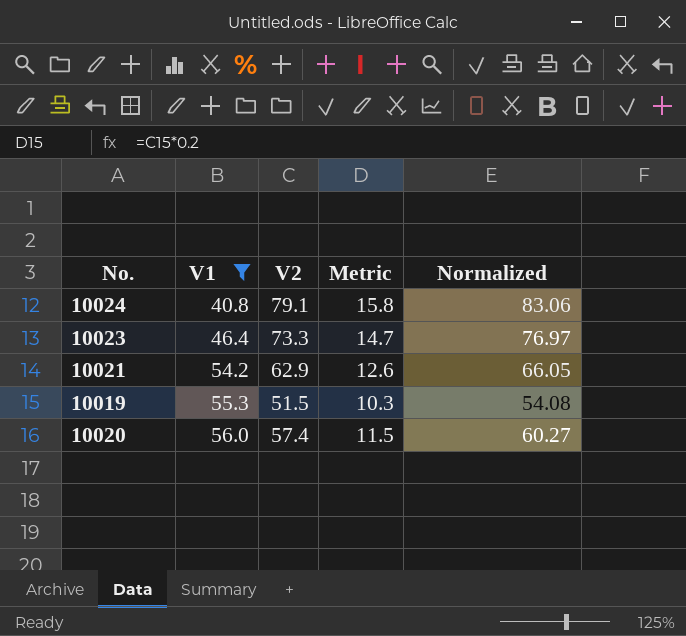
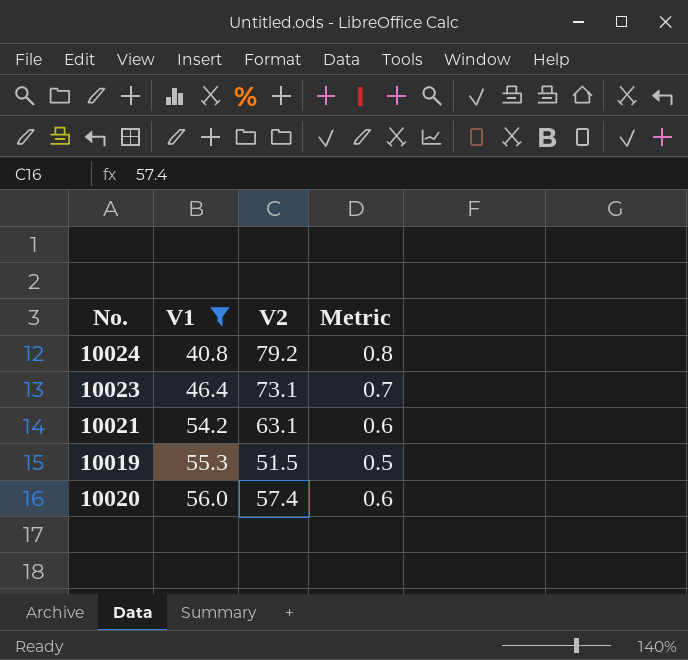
column Normalized | formula: [V2] * 1.05 -> none
column Metric | formula: [V2] * 0.2 -> [V2] * 0.01
10024 | V2: 79.1 -> 79.2
10023 | V2: 73.3 -> 73.1
10021 | V2: 62.9 -> 63.1

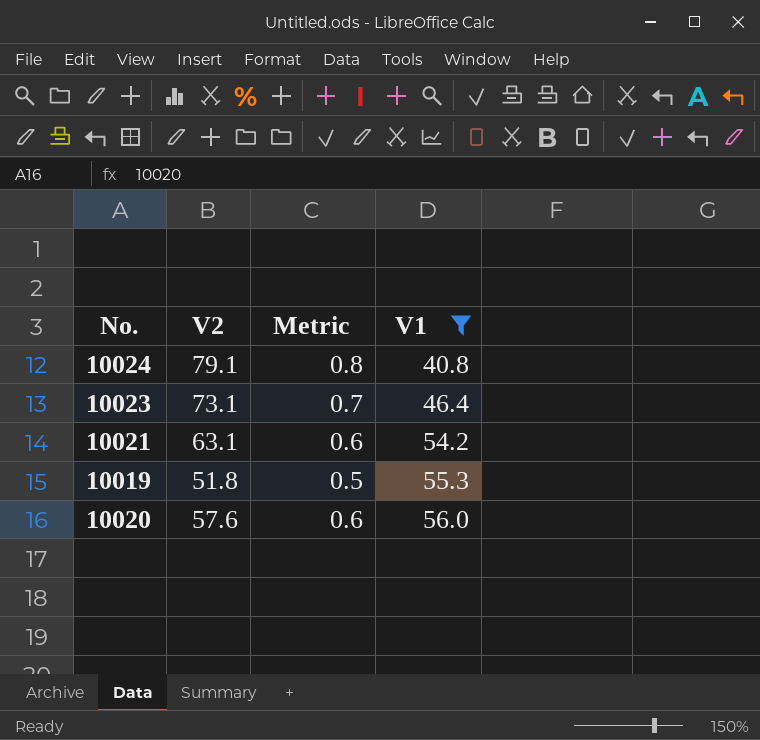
column V1 | position: 2 -> 4
10024 | V2: 79.2 -> 79.1
10019 | V2: 51.5 -> 51.8
10020 | V2: 57.4 -> 57.6

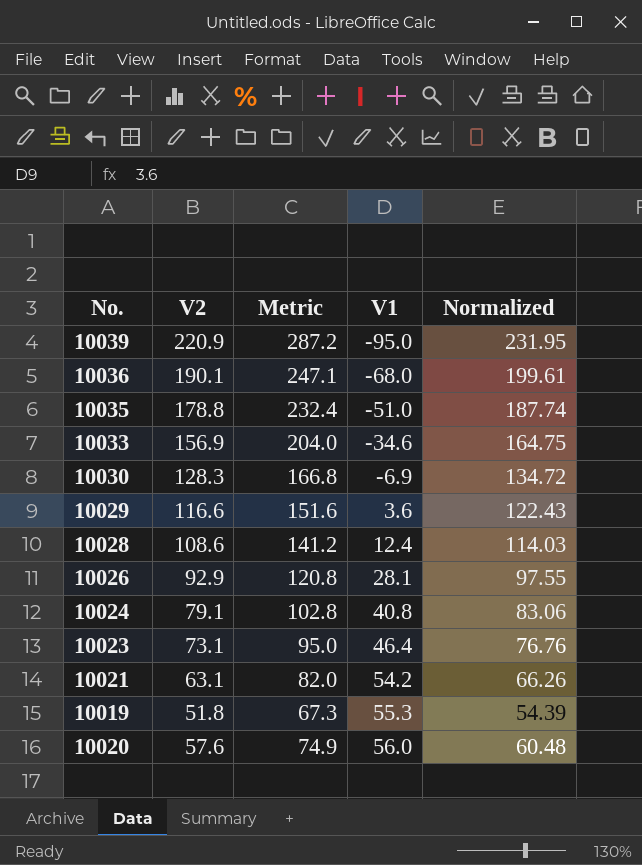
filter: V1 >= 40.8 -> none
column Metric | formula: [V2] * 0.01 -> [V2] * 1.3
column Normalized | formula: none -> [V2] * 1.05

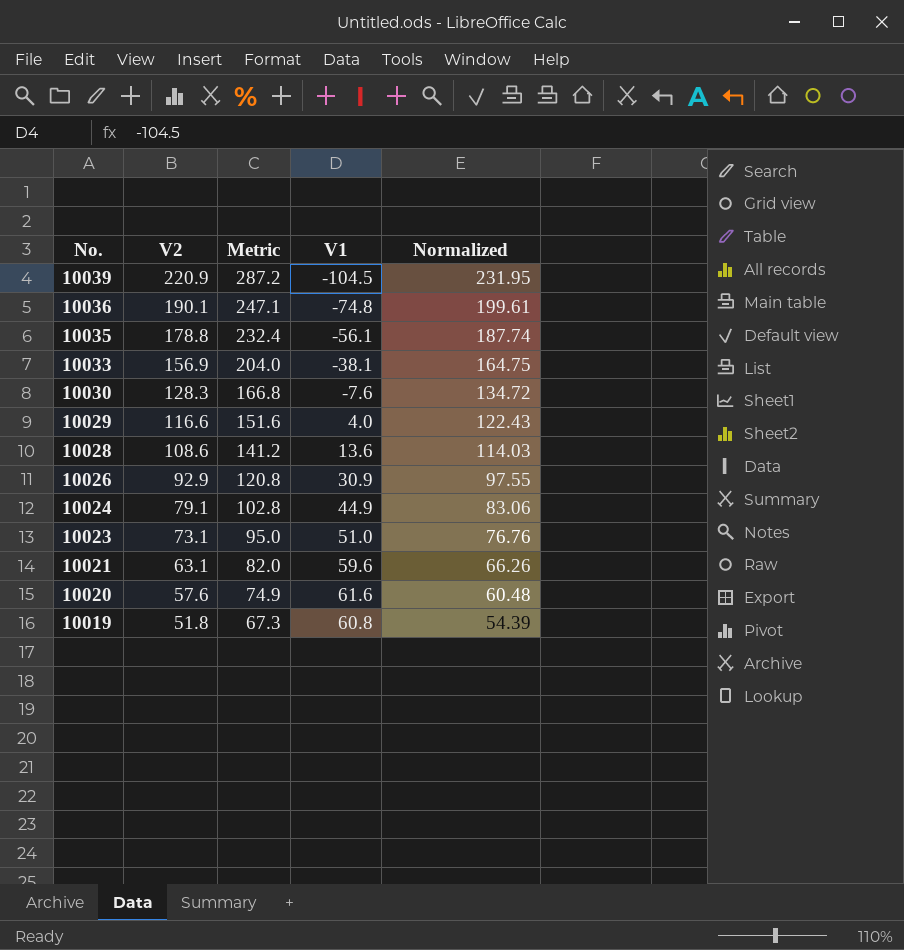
row order: V1 ascending -> No. descending
10039 | V1: -95.0 -> -104.5
10036 | V1: -68.0 -> -74.8
10035 | V1: -51.0 -> -56.1
10033 | V1: -34.6 -> -38.1
10030 | V1: -6.9 -> -7.6
10029 | V1: 3.6 -> 4.0
10028 | V1: 12.4 -> 13.6
10026 | V1: 28.1 -> 30.9
10024 | V1: 40.8 -> 44.9
10023 | V1: 46.4 -> 51.0
10021 | V1: 54.2 -> 59.6
10020 | V1: 56.0 -> 61.6
10019 | V1: 55.3 -> 60.8

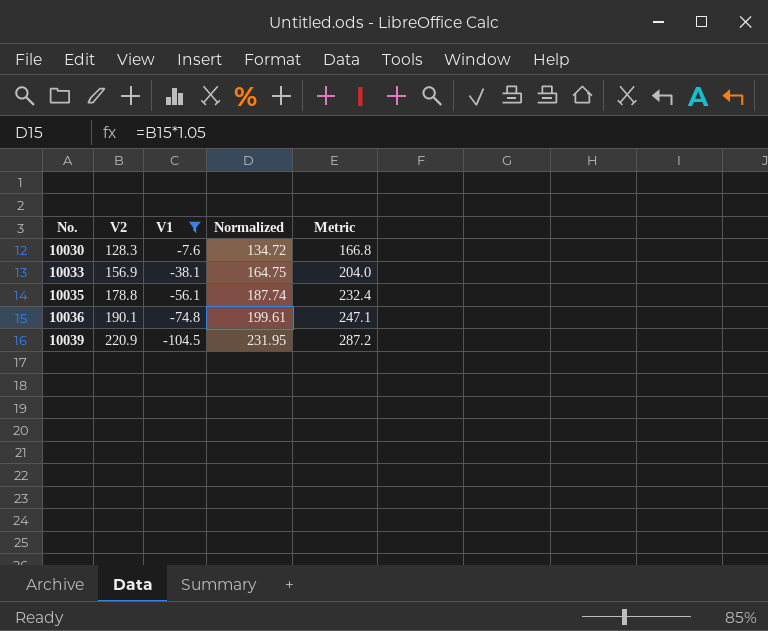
filter: none -> V1 <= -7.6
row order: No. descending -> No. ascending
column Metric | position: 3 -> 5

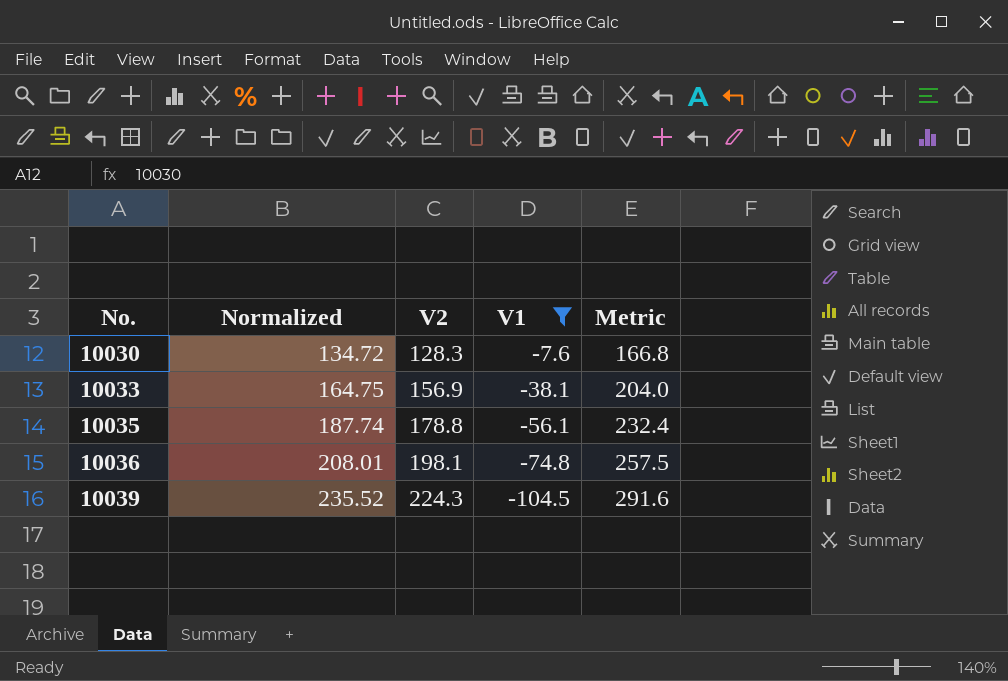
column Normalized | position: 4 -> 2
10036 | Normalized: 199.61 -> 208.01
10036 | V2: 190.1 -> 198.1
10036 | Metric: 247.1 -> 257.5
10039 | Normalized: 231.95 -> 235.52
10039 | V2: 220.9 -> 224.3
10039 | Metric: 287.2 -> 291.6

